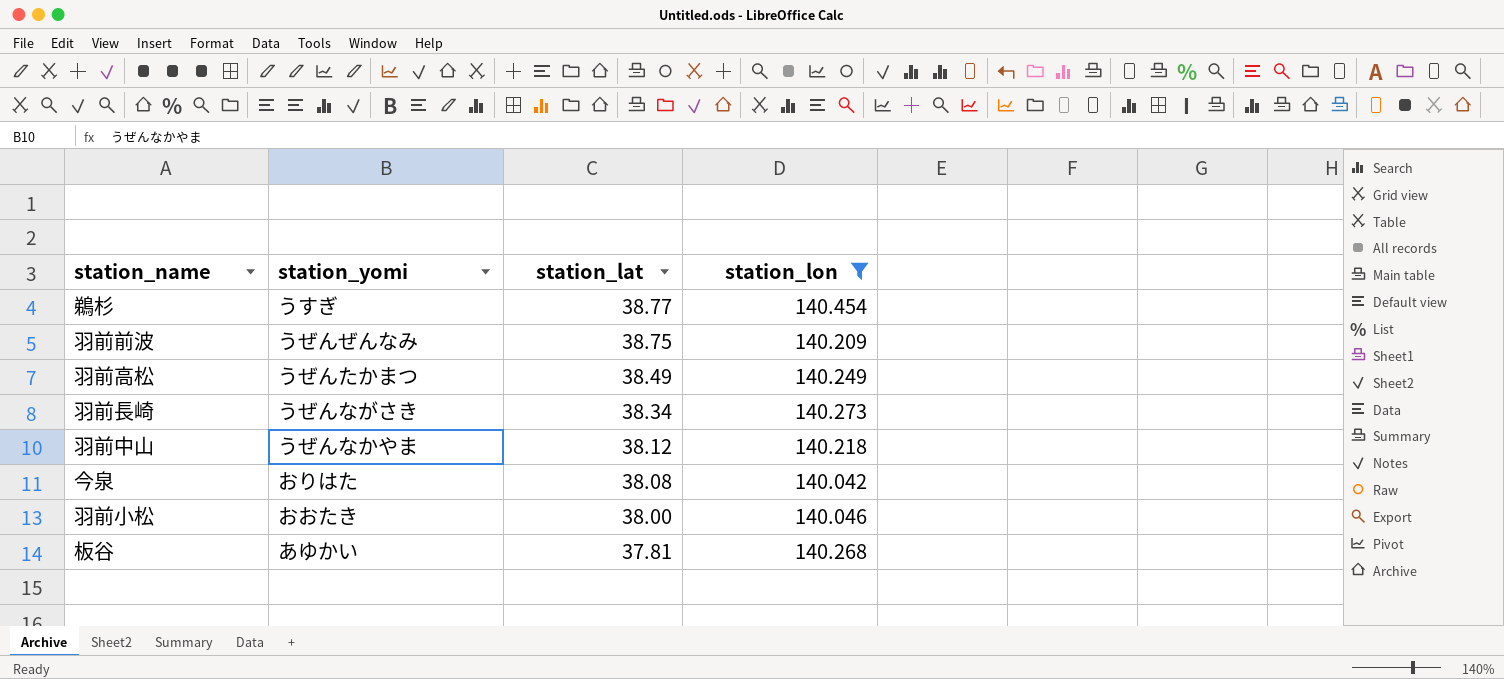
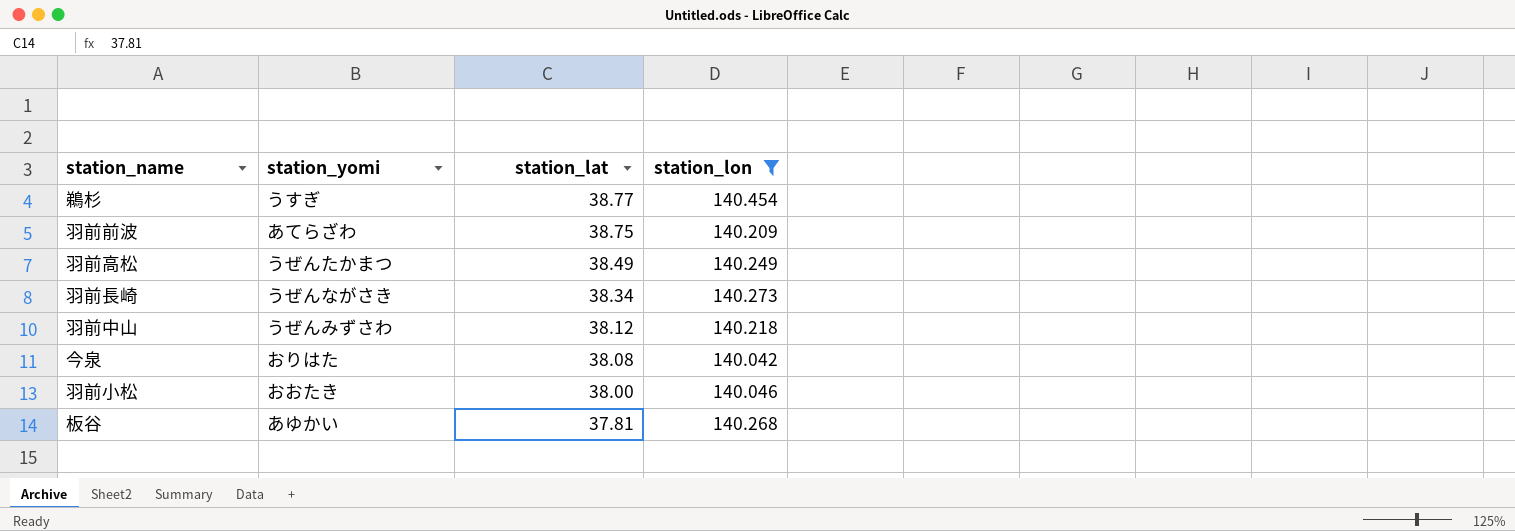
羽前前波 | station_yomi: うぜんぜんなみ -> あてらざわ
羽前中山 | station_yomi: うぜんなかやま -> うぜんみずさわ

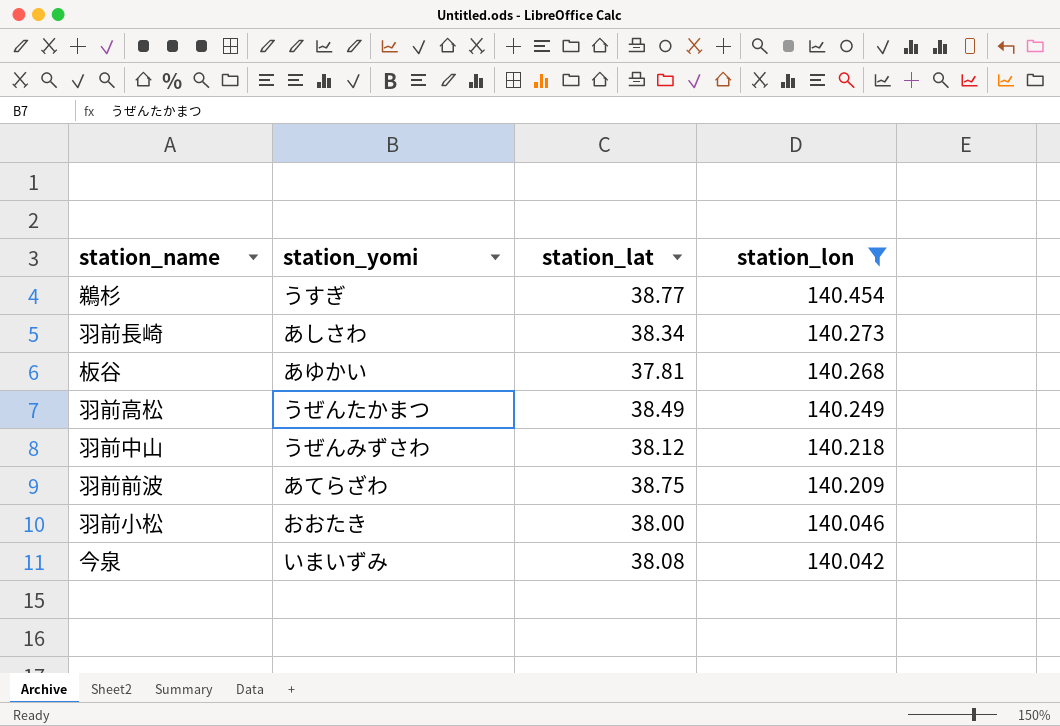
row order: station_lat descending -> station_lon descending
羽前長崎 | station_yomi: うぜんながさき -> あしさわ
今泉 | station_yomi: おりはた -> いまいずみ

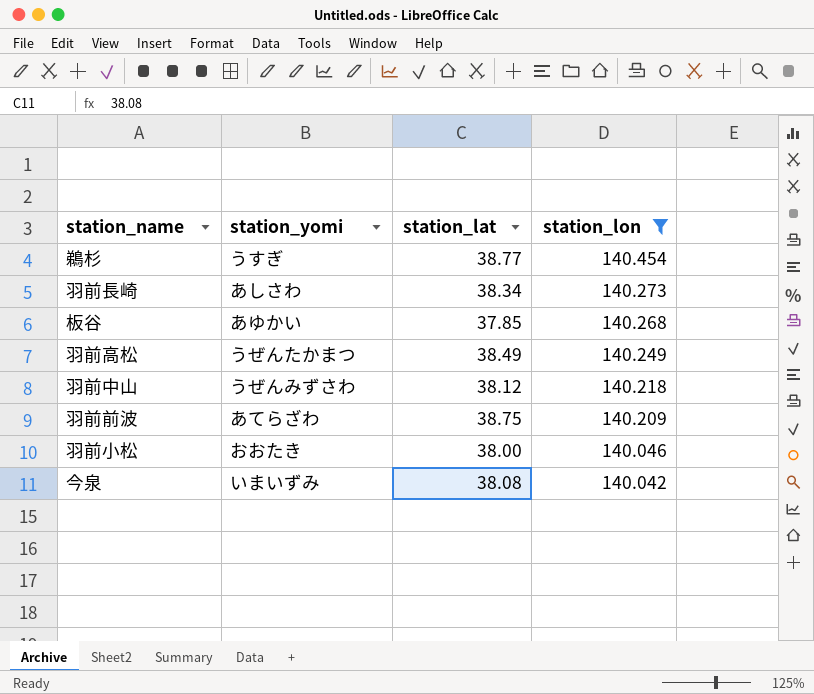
板谷 | station_lat: 37.81 -> 37.85

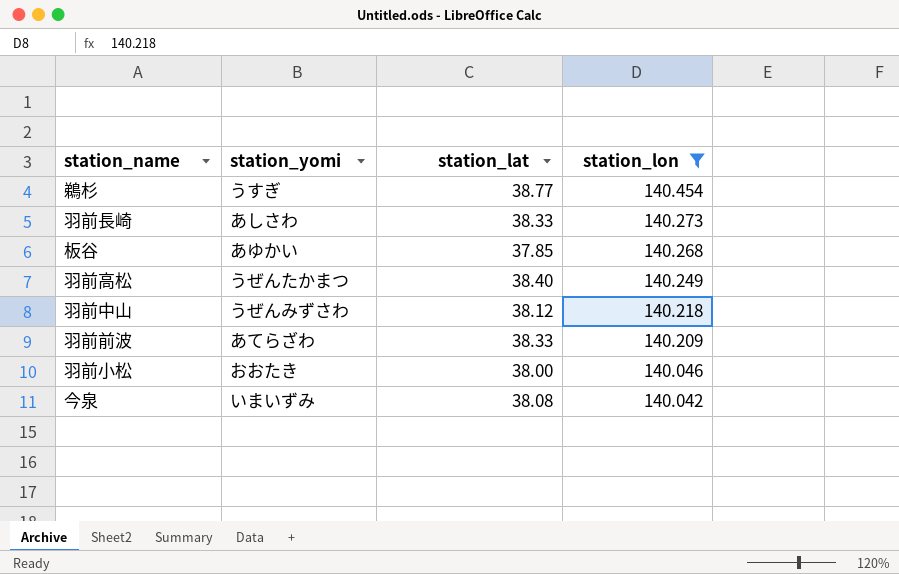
羽前長崎 | station_lat: 38.34 -> 38.33
羽前高松 | station_lat: 38.49 -> 38.40
羽前前波 | station_lat: 38.75 -> 38.33

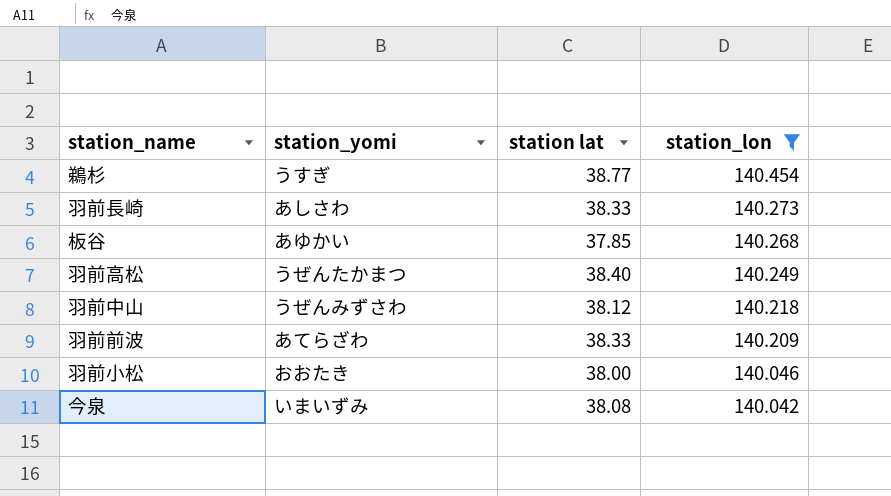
column name: station_lat -> station lat

